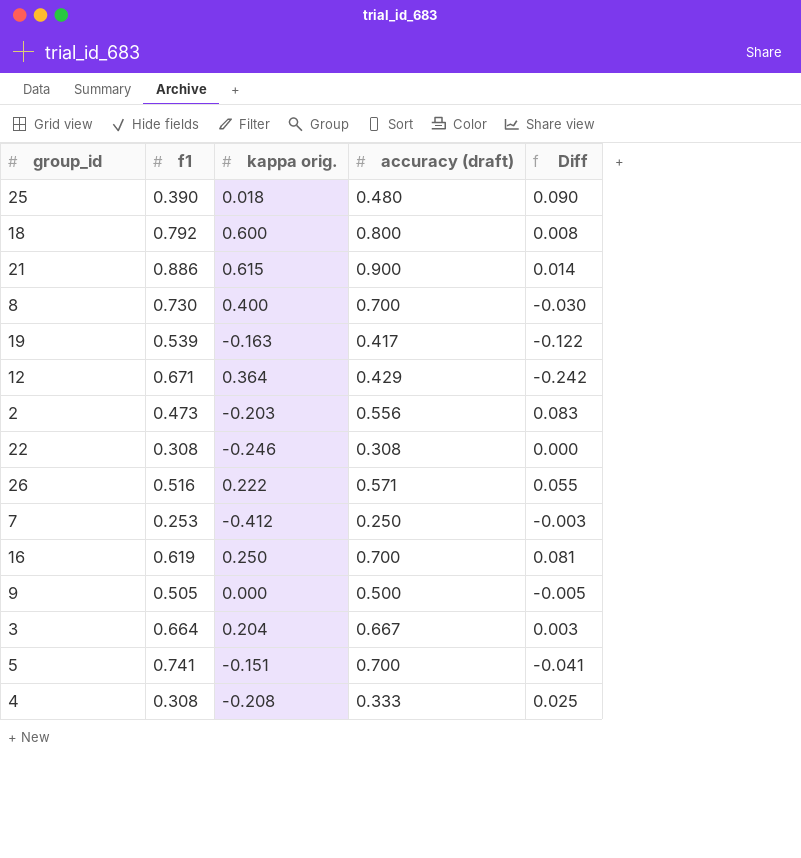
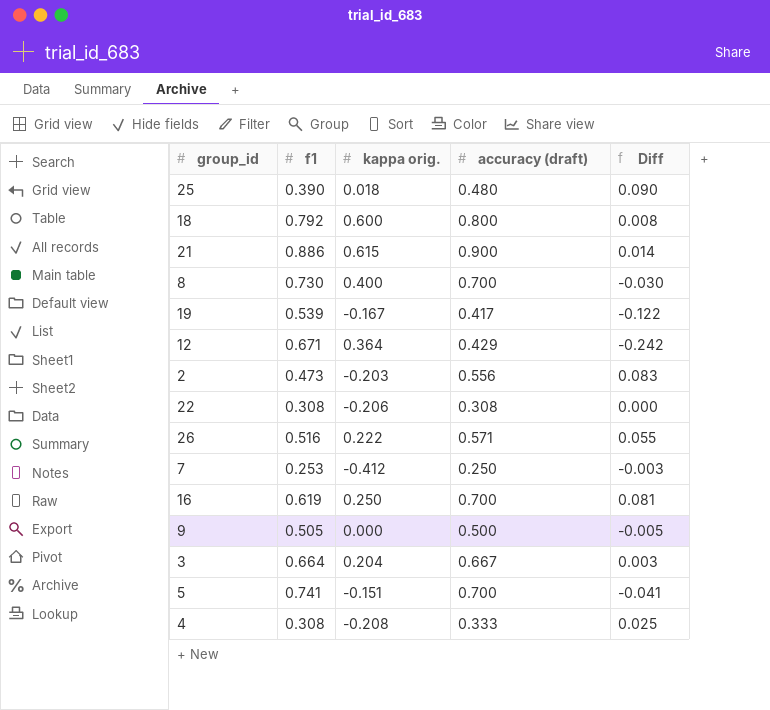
19 | kappa orig.: -0.163 -> -0.167
22 | kappa orig.: -0.246 -> -0.206

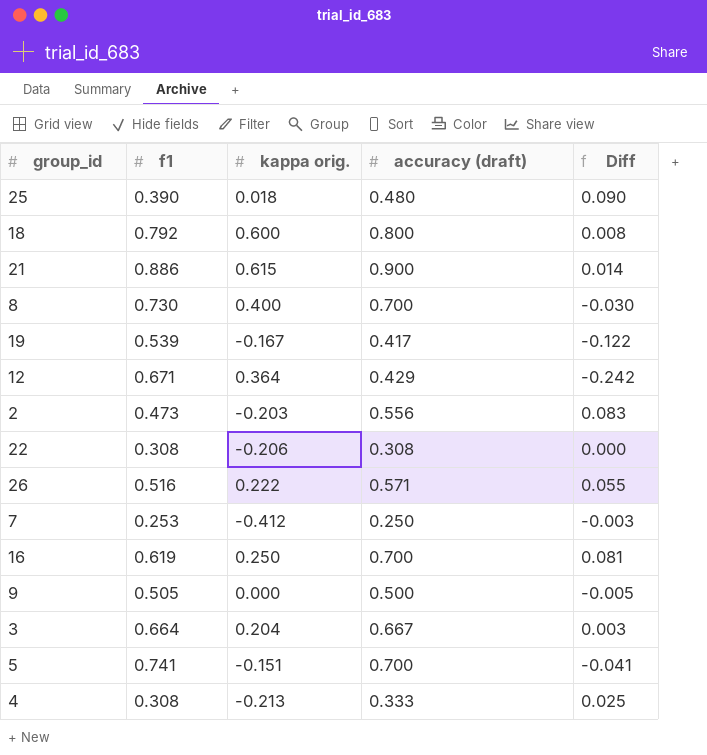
4 | kappa orig.: -0.208 -> -0.213

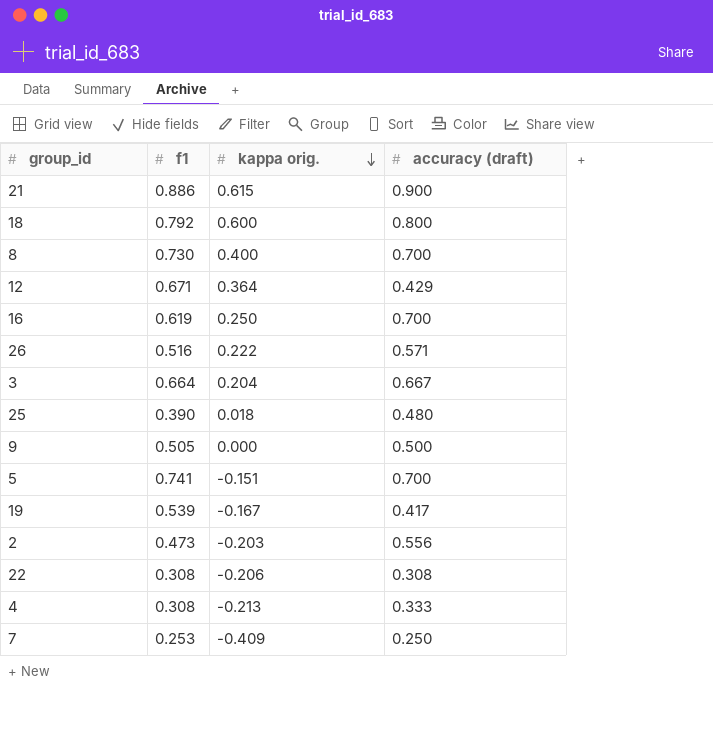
row order: none -> kappa orig. descending
column Diff | formula: [accuracy (draft)] - [f1] -> none
7 | kappa orig.: -0.412 -> -0.409

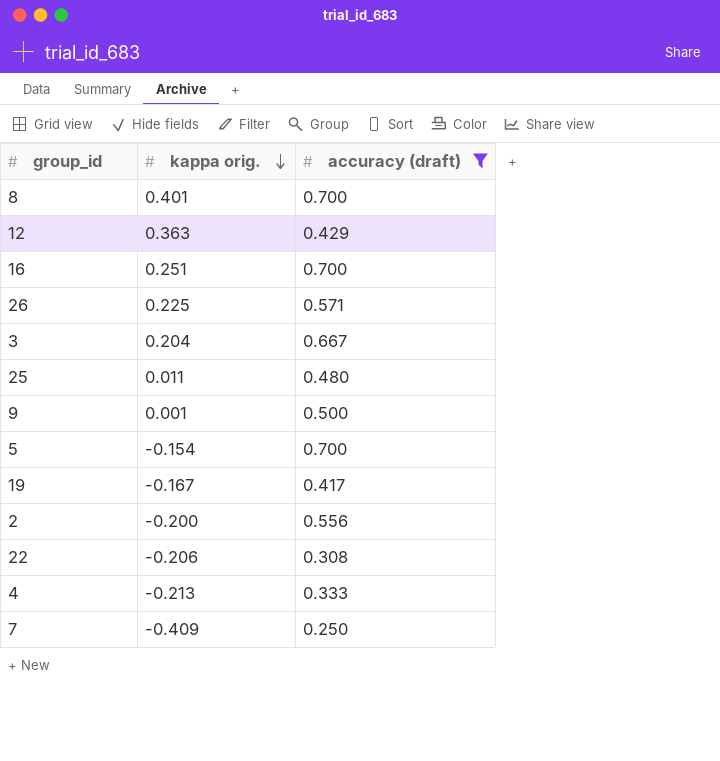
filter: none -> accuracy (draft) <= 0.700
column f1 | position: 2 -> none
8 | kappa orig.: 0.400 -> 0.401
12 | kappa orig.: 0.364 -> 0.363
16 | kappa orig.: 0.250 -> 0.251
26 | kappa orig.: 0.222 -> 0.225
25 | kappa orig.: 0.018 -> 0.011
9 | kappa orig.: 0.000 -> 0.001
5 | kappa orig.: -0.151 -> -0.154
2 | kappa orig.: -0.203 -> -0.200

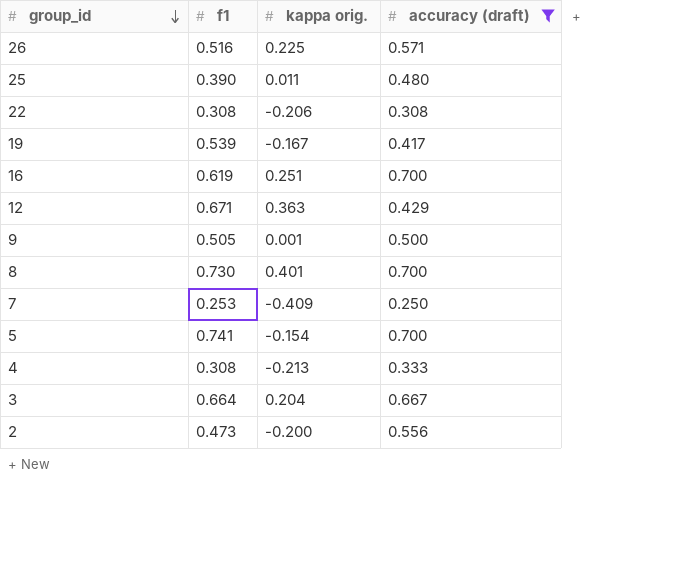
row order: kappa orig. descending -> group_id descending
column f1 | position: none -> 2

